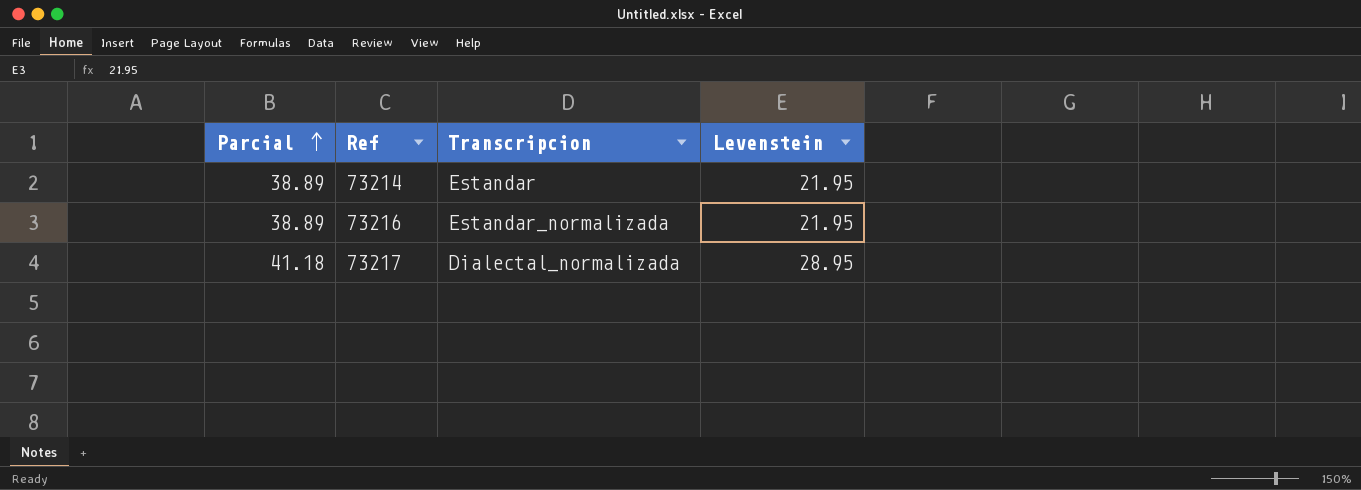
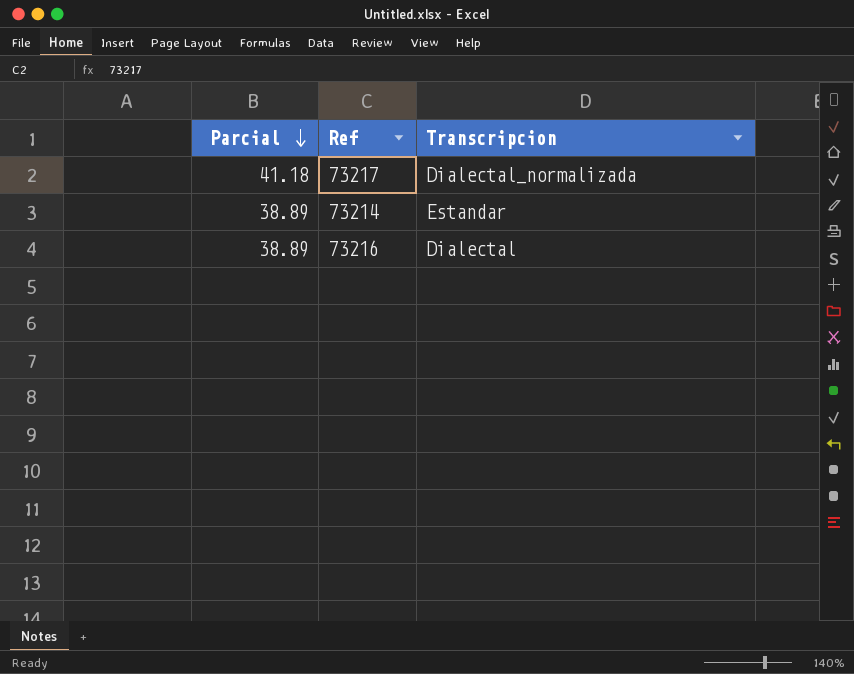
row order: Parcial ascending -> Parcial descending
column Levenstein | position: 4 -> none
73216 | Transcripcion: Estandar_normalizada -> Dialectal

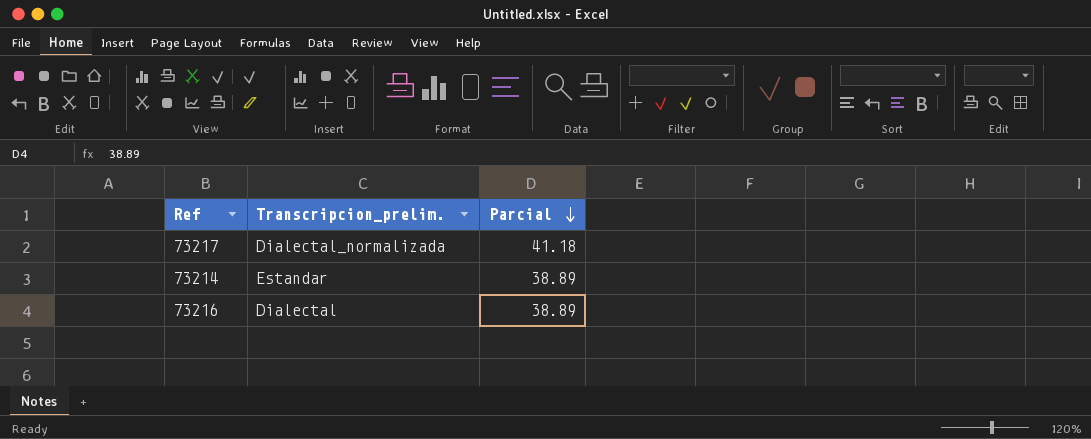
column name: Transcripcion -> Transcripcion_prelim.
column Parcial | position: 1 -> 3

